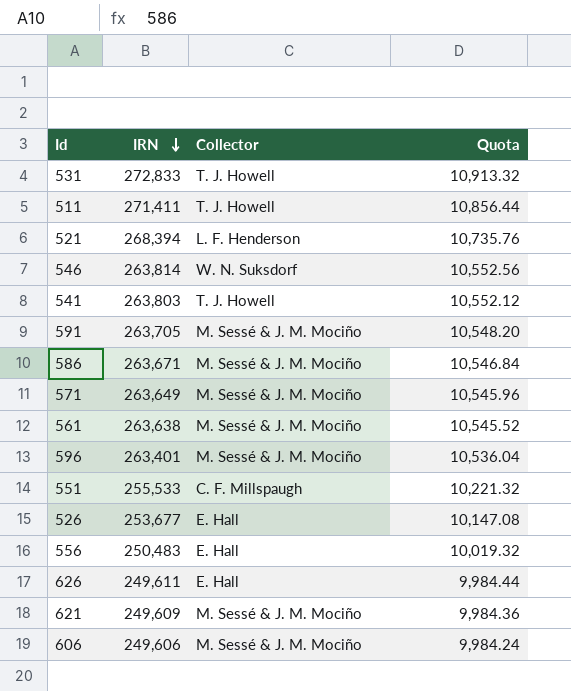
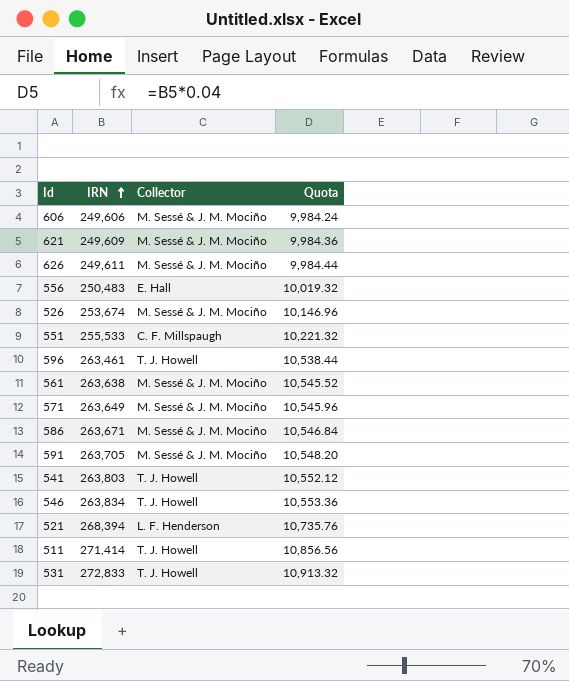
row order: IRN descending -> IRN ascending
626 | Collector: E. Hall -> M. Sessé & J. M. Mociño
526 | IRN: 253,677 -> 253,674
526 | Collector: E. Hall -> M. Sessé & J. M. Mociño
526 | Quota: 10,147.08 -> 10,146.96
596 | IRN: 263,401 -> 263,461
596 | Collector: M. Sessé & J. M. Mociño -> T. J. Howell
596 | Quota: 10,536.04 -> 10,538.44
546 | IRN: 263,814 -> 263,834
546 | Collector: W. N. Suksdorf -> T. J. Howell
546 | Quota: 10,552.56 -> 10,553.36
511 | IRN: 271,411 -> 271,414
511 | Quota: 10,856.44 -> 10,856.56

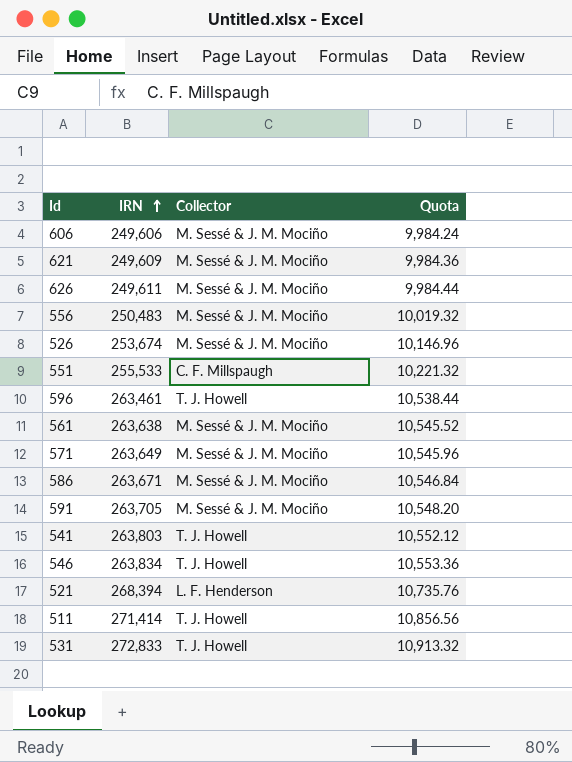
556 | Collector: E. Hall -> M. Sessé & J. M. Mociño

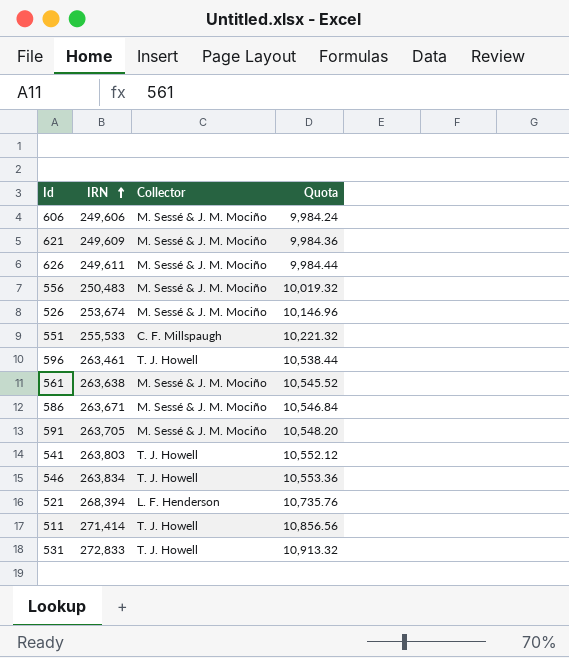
row 571: 263,649 | M. Sessé & J. M. Mociño | 10,545.96 -> none

